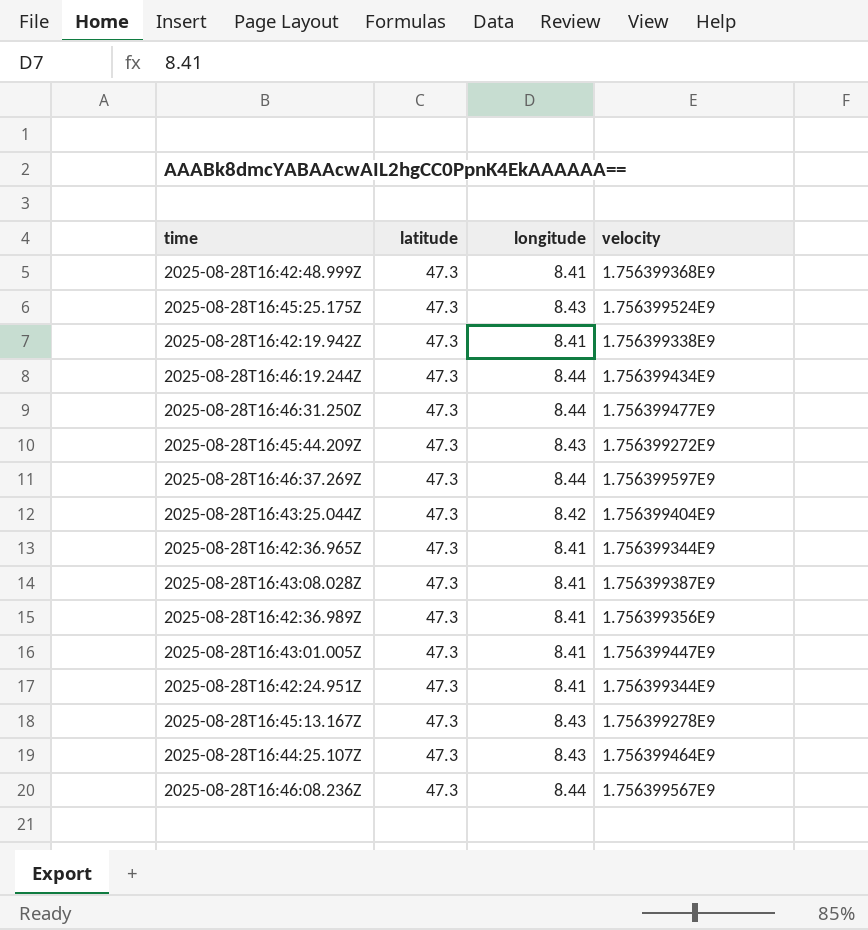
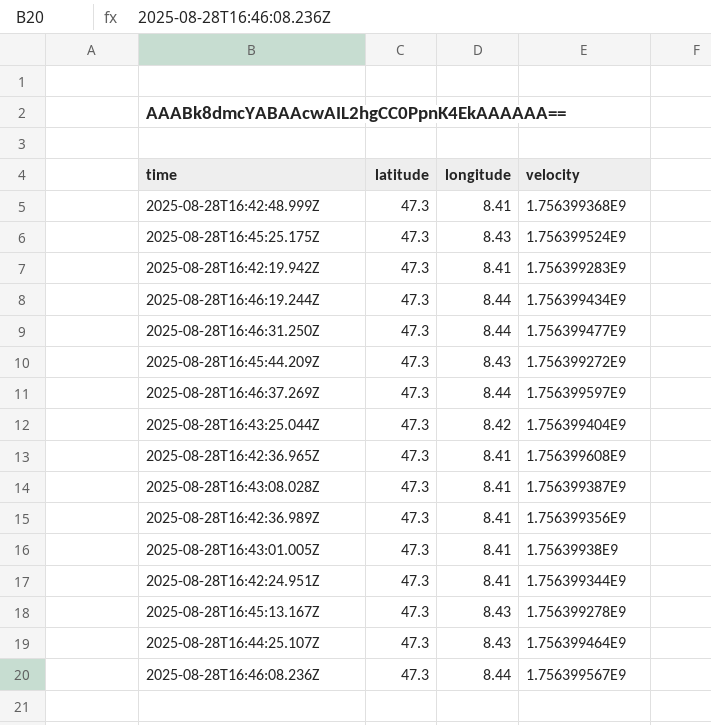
2025-08-28T16:42:19.942Z | velocity: 1.756399338E9 -> 1.756399283E9
2025-08-28T16:42:36.965Z | velocity: 1.756399344E9 -> 1.756399608E9
2025-08-28T16:43:01.005Z | velocity: 1.756399447E9 -> 1.75639938E9

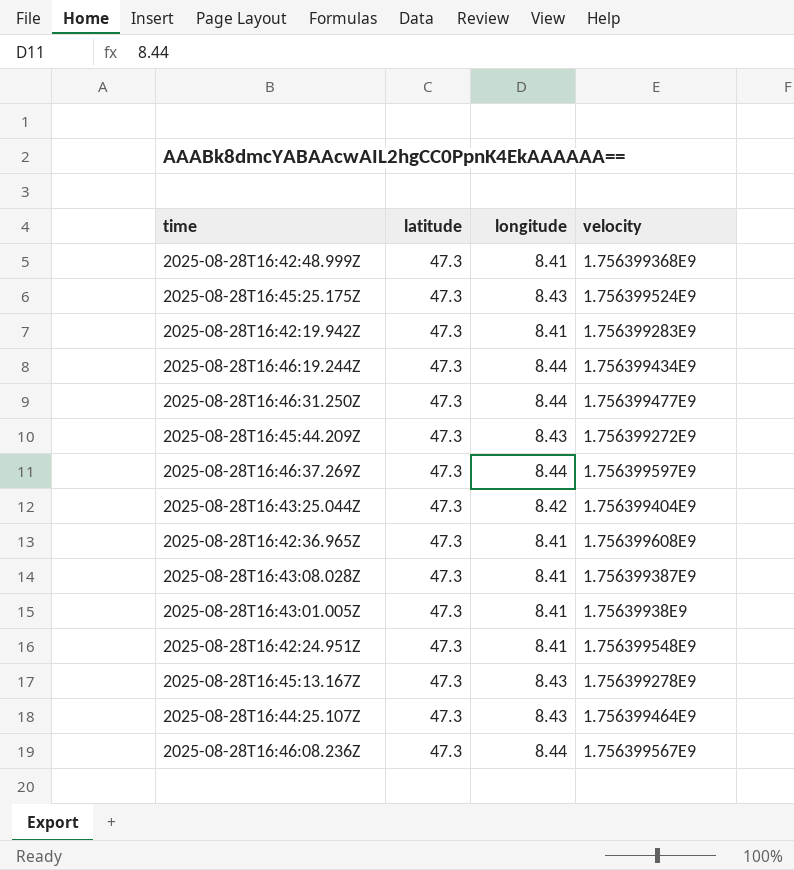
row 2025-08-28T16:42:36.989Z: 47.3 | 8.41 | 1.756399356E9 -> none
2025-08-28T16:42:24.951Z | velocity: 1.756399344E9 -> 1.756399548E9

